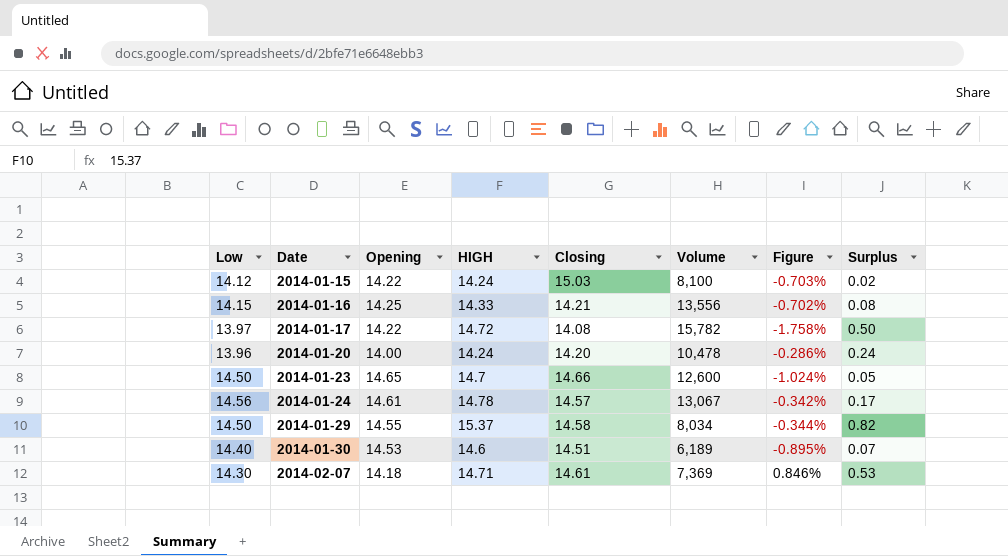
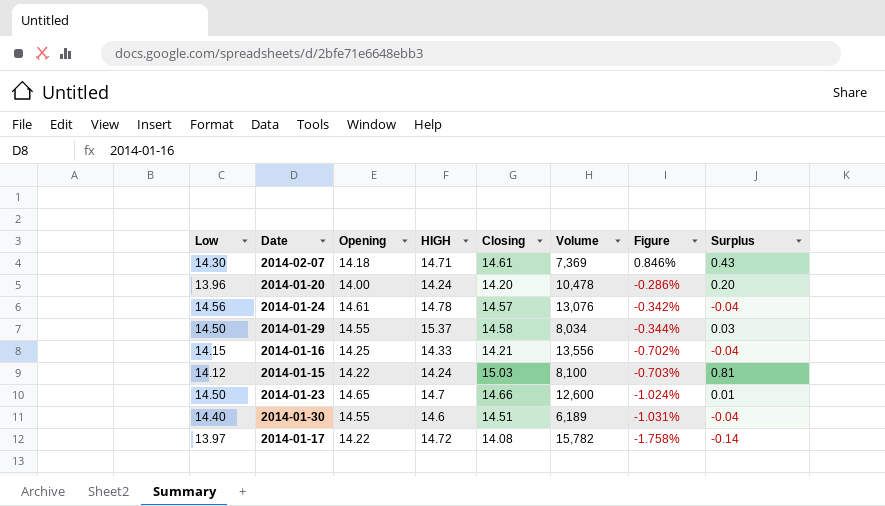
row order: Date ascending -> Figure descending
column Surplus | formula: [HIGH] - [Opening] -> [Closing] - [Opening]
2014-01-24 | Volume: 13,067 -> 13,076
2014-01-30 | Opening: 14.53 -> 14.55
2014-01-30 | Figure: -0.895% -> -1.031%

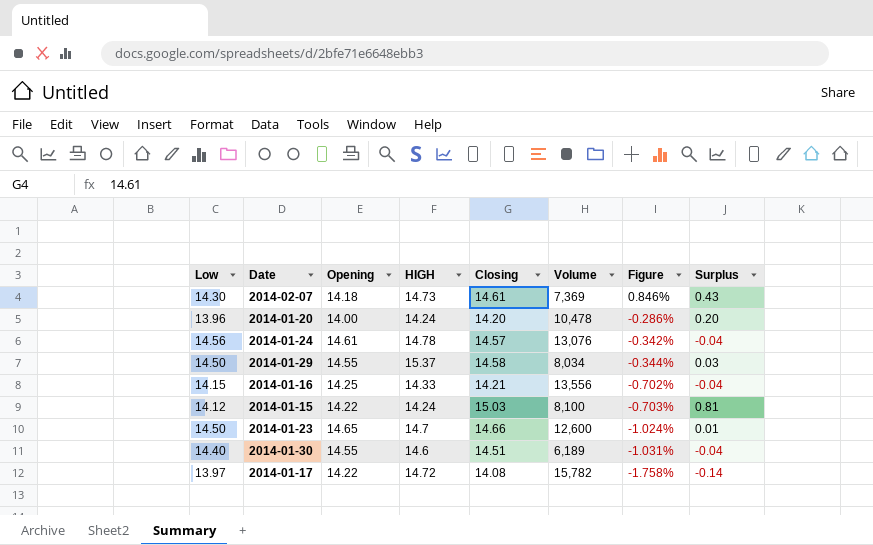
2014-02-07 | HIGH: 14.71 -> 14.73

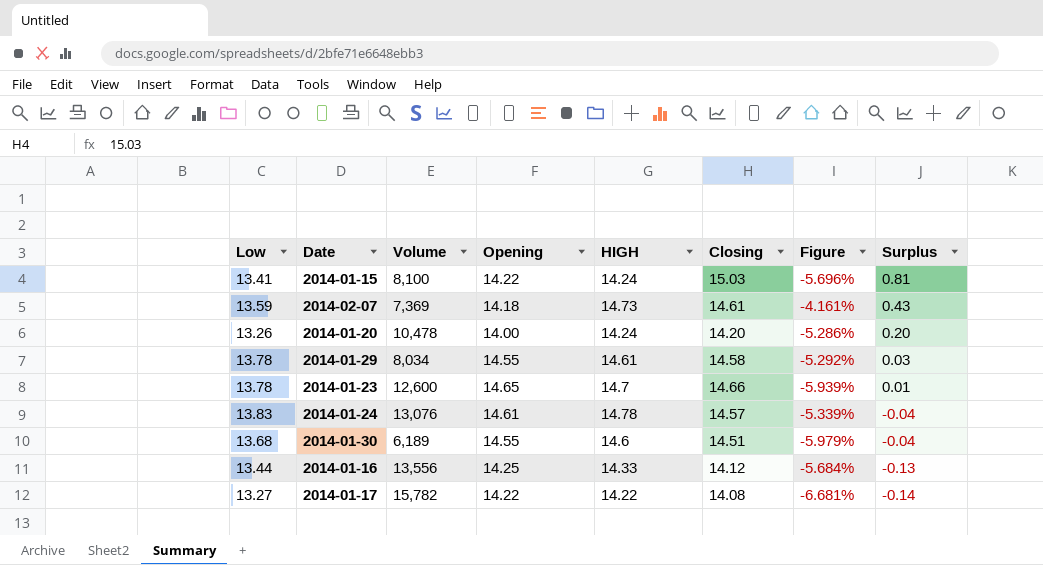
row order: Figure descending -> Surplus descending
column Volume | position: 6 -> 3
2014-01-15 | Low: 14.12 -> 13.41
2014-01-15 | Figure: -0.703% -> -5.696%
2014-02-07 | Low: 14.30 -> 13.59
2014-02-07 | Figure: 0.846% -> -4.161%
2014-01-20 | Low: 13.96 -> 13.26
2014-01-20 | Figure: -0.286% -> -5.286%
2014-01-29 | Low: 14.50 -> 13.78
2014-01-29 | HIGH: 15.37 -> 14.61
2014-01-29 | Figure: -0.344% -> -5.292%
2014-01-23 | Low: 14.50 -> 13.78
2014-01-23 | Figure: -1.024% -> -5.939%
2014-01-24 | Low: 14.56 -> 13.83
2014-01-24 | Figure: -0.342% -> -5.339%
2014-01-30 | Low: 14.40 -> 13.68
2014-01-30 | Figure: -1.031% -> -5.979%
2014-01-16 | Low: 14.15 -> 13.44
2014-01-16 | Closing: 14.21 -> 14.12
2014-01-16 | Figure: -0.702% -> -5.684%
2014-01-16 | Surplus: -0.04 -> -0.13
2014-01-17 | Low: 13.97 -> 13.27
2014-01-17 | HIGH: 14.72 -> 14.22
2014-01-17 | Figure: -1.758% -> -6.681%

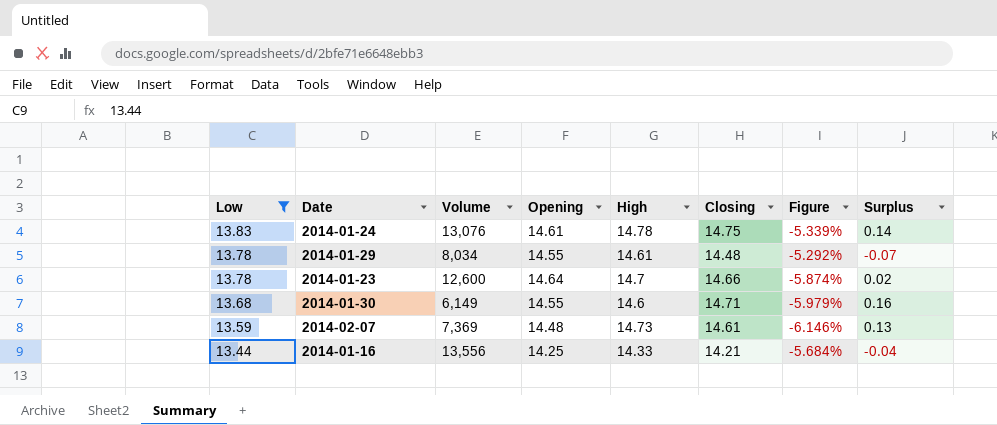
filter: none -> Low >= 13.44
row order: Surplus descending -> Low descending
column name: HIGH -> High
2014-01-24 | Closing: 14.57 -> 14.75
2014-01-24 | Surplus: -0.04 -> 0.14
2014-01-29 | Closing: 14.58 -> 14.48
2014-01-29 | Surplus: 0.03 -> -0.07
2014-01-23 | Opening: 14.65 -> 14.64
2014-01-23 | Figure: -5.939% -> -5.874%
2014-01-23 | Surplus: 0.01 -> 0.02
2014-01-30 | Volume: 6,189 -> 6,149
2014-01-30 | Closing: 14.51 -> 14.71
2014-01-30 | Surplus: -0.04 -> 0.16
2014-02-07 | Opening: 14.18 -> 14.48
2014-02-07 | Figure: -4.161% -> -6.146%
2014-02-07 | Surplus: 0.43 -> 0.13
2014-01-16 | Closing: 14.12 -> 14.21
2014-01-16 | Surplus: -0.13 -> -0.04

